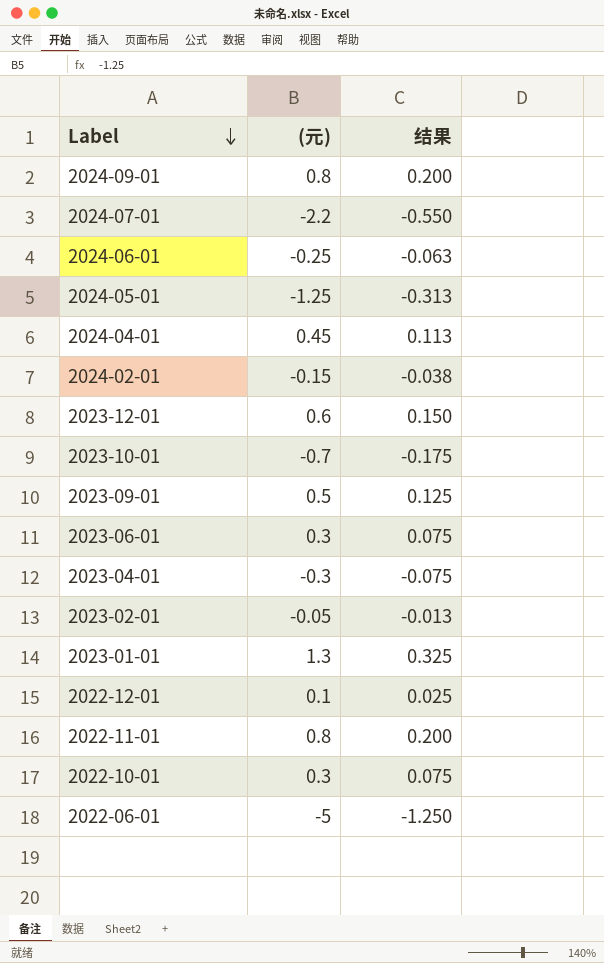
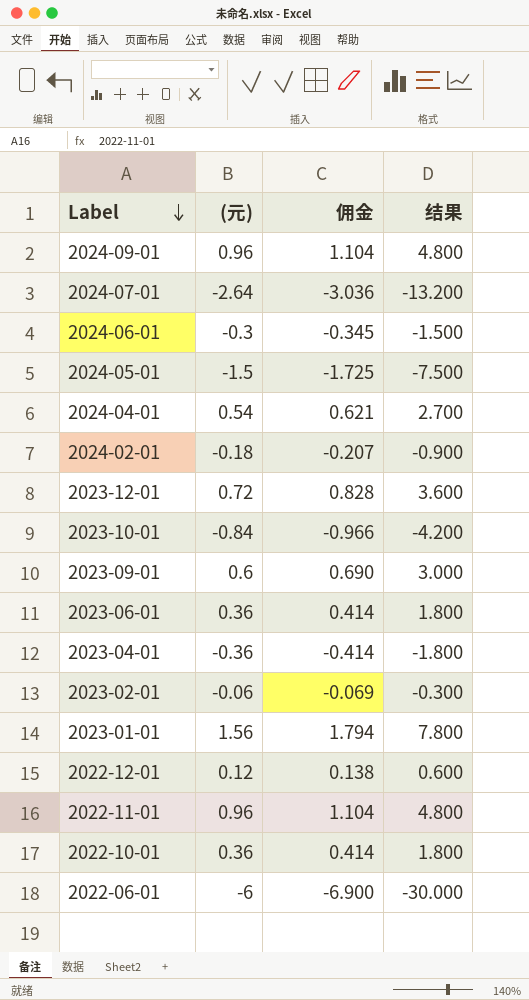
column 佣金 | formula: none -> [(元)] * 1.15
column 结果 | formula: [(元)] * 0.25 -> [(元)] * 5
2024-09-01 | (元): 0.8 -> 0.96
2024-07-01 | (元): -2.2 -> -2.64
2024-06-01 | (元): -0.25 -> -0.3
2024-05-01 | (元): -1.25 -> -1.5
2024-04-01 | (元): 0.45 -> 0.54
2024-02-01 | (元): -0.15 -> -0.18
2023-12-01 | (元): 0.6 -> 0.72
2023-10-01 | (元): -0.7 -> -0.84
2023-09-01 | (元): 0.5 -> 0.6
2023-06-01 | (元): 0.3 -> 0.36
2023-04-01 | (元): -0.3 -> -0.36
2023-02-01 | (元): -0.05 -> -0.06
2023-01-01 | (元): 1.3 -> 1.56
2022-12-01 | (元): 0.1 -> 0.12
2022-11-01 | (元): 0.8 -> 0.96
2022-10-01 | (元): 0.3 -> 0.36
2022-06-01 | (元): -5 -> -6

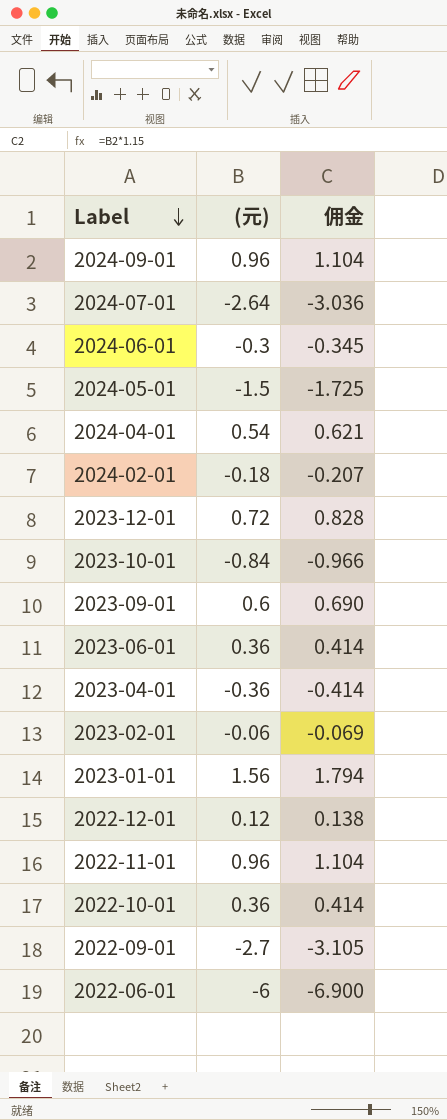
column 结果 | formula: [(元)] * 5 -> none
row 2022-09-01: none -> -2.7 | -3.105

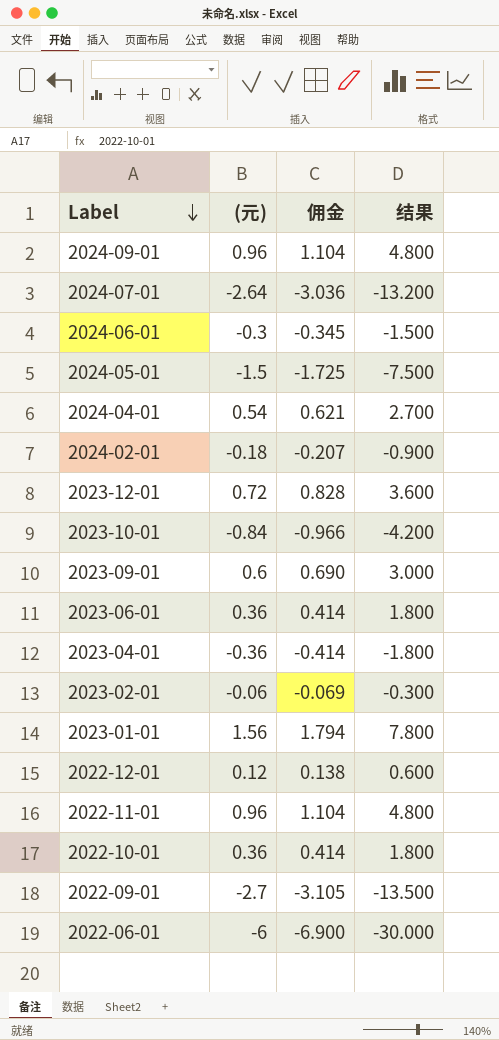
column 结果 | formula: none -> [(元)] * 5

